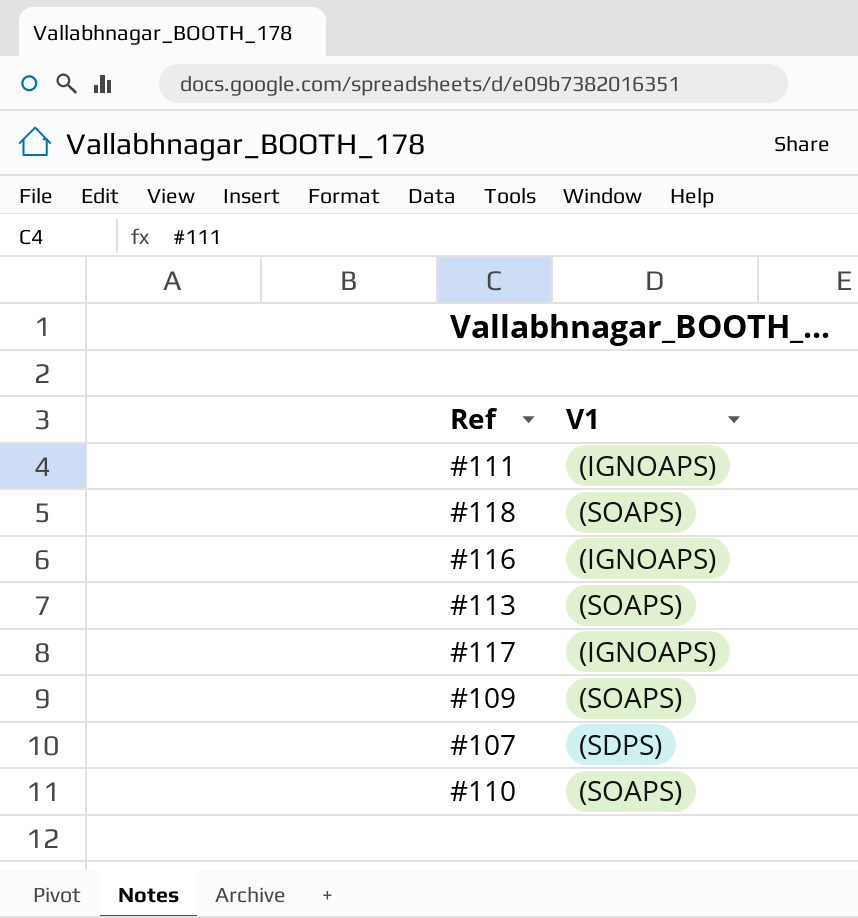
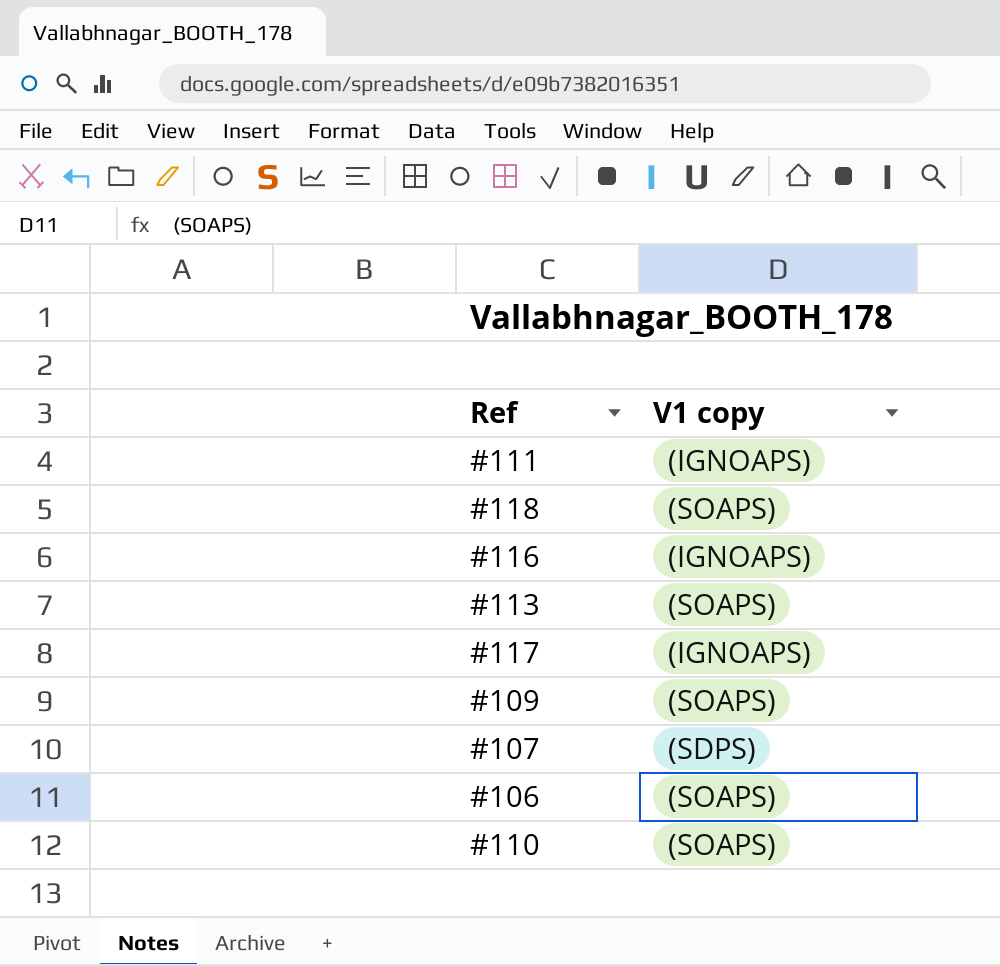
column name: V1 -> V1 copy
row #106: none -> (SOAPS)

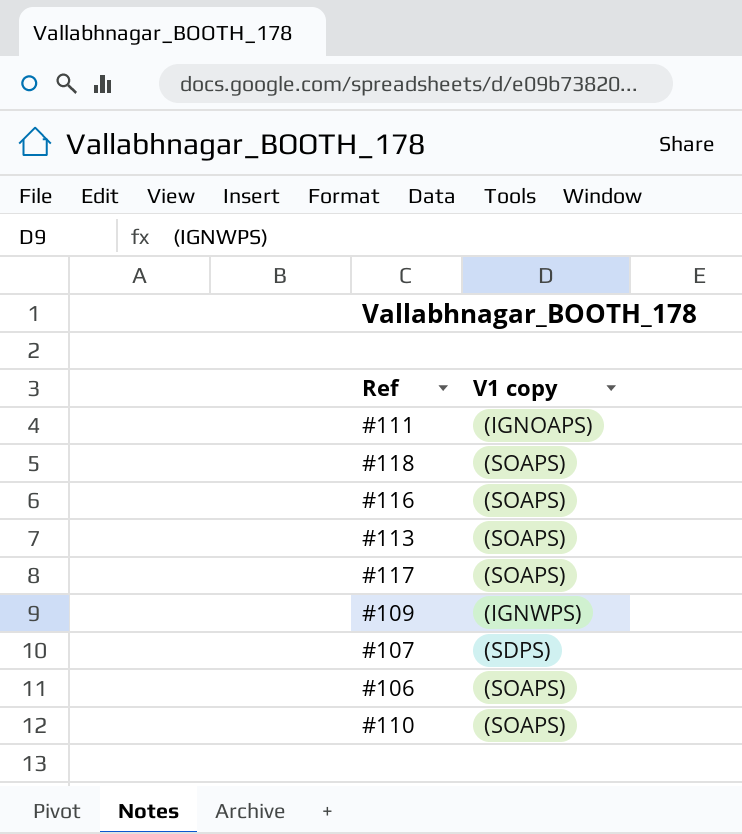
#116 | V1 copy: (IGNOAPS) -> (SOAPS)
#117 | V1 copy: (IGNOAPS) -> (SOAPS)
#109 | V1 copy: (SOAPS) -> (IGNWPS)

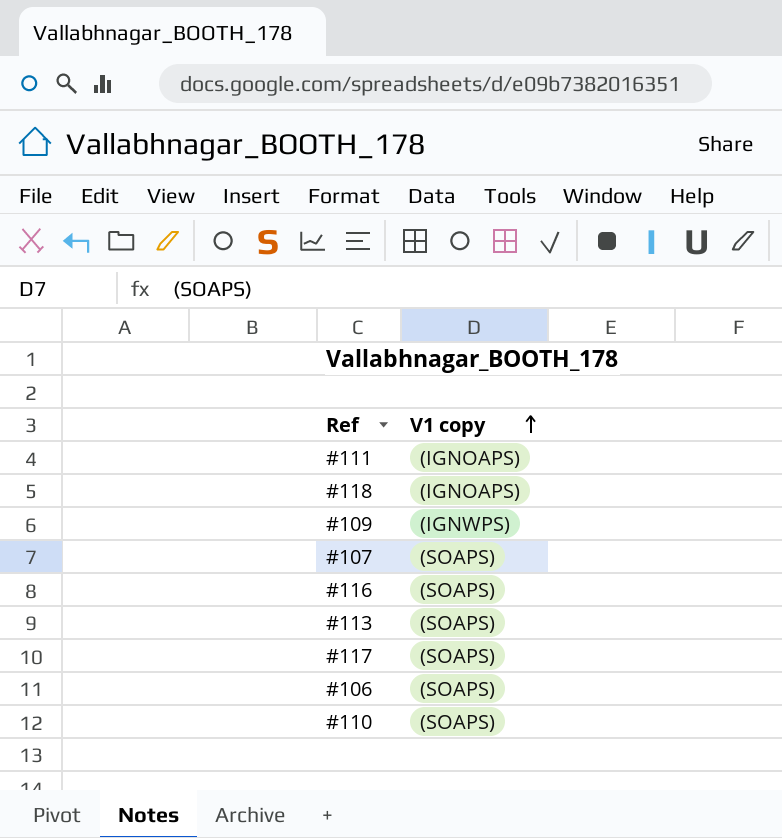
row order: none -> V1 copy ascending
#118 | V1 copy: (SOAPS) -> (IGNOAPS)
#107 | V1 copy: (SDPS) -> (SOAPS)

